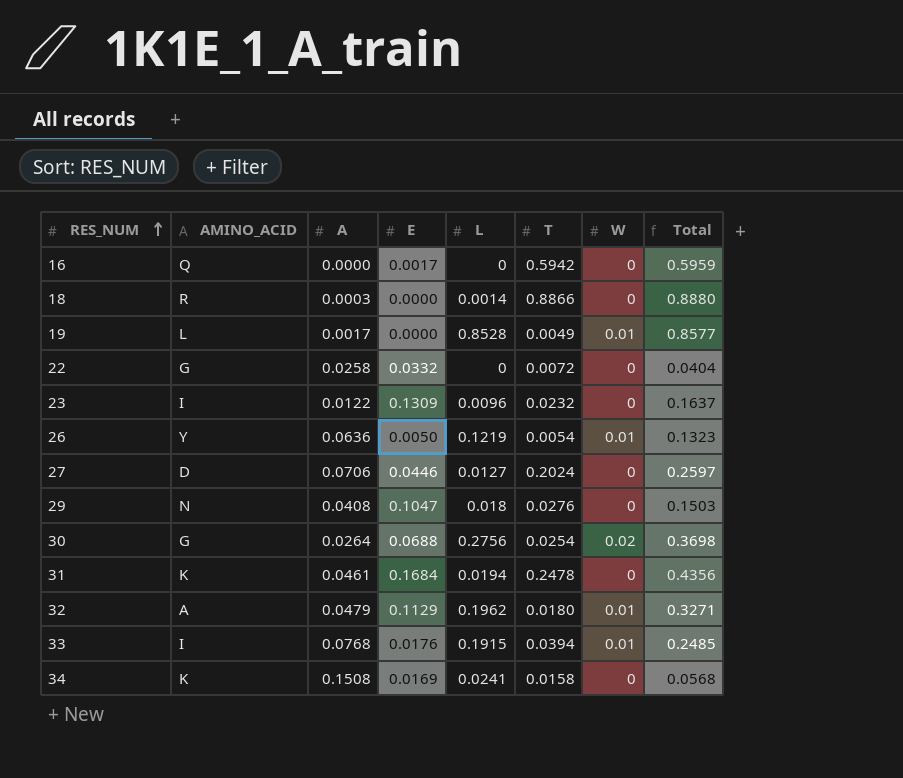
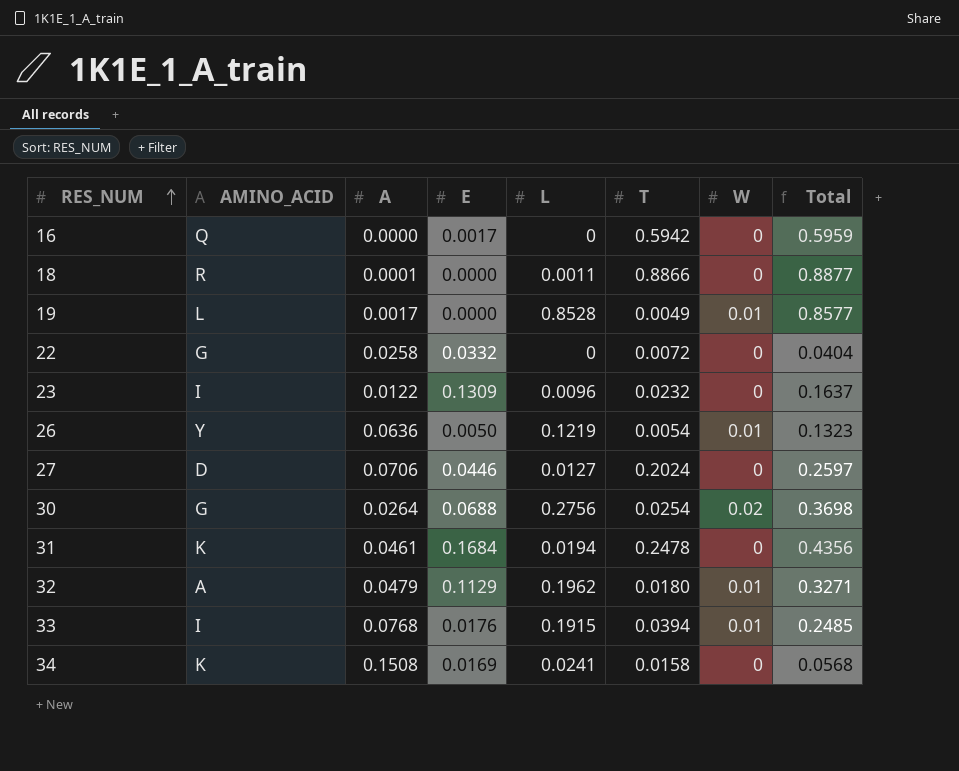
row 29: N | 0.0408 | 0.1047 | 0.018 | 0.0276 | 0 | 0.1503 -> none
18 | A: 0.0003 -> 0.0001
18 | L: 0.0014 -> 0.0011
18 | Total: 0.8880 -> 0.8877

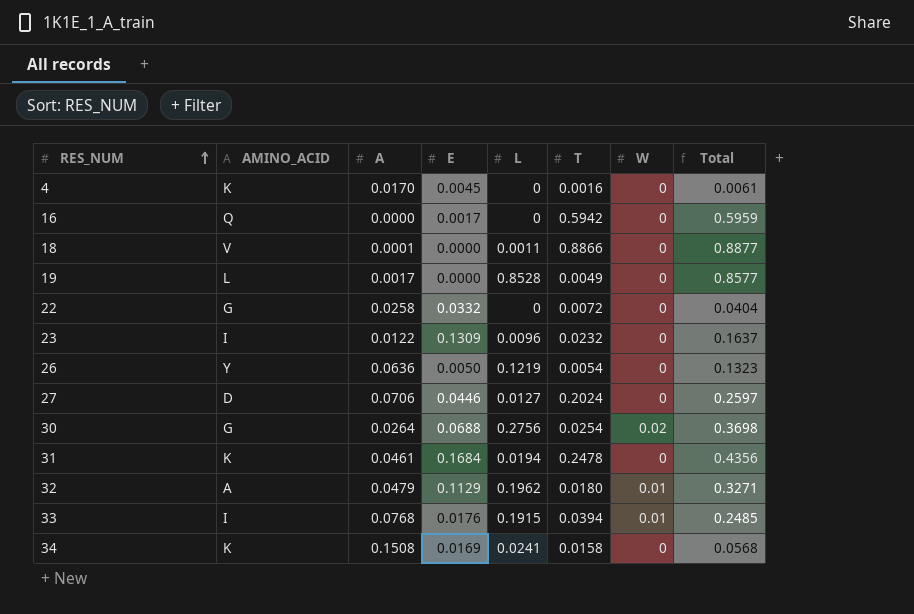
row 4: none -> K | 0.0170 | 0.0045 | 0 | 0.0016 | 0 | 0.0061
18 | AMINO_ACID: R -> V
19 | W: 0.01 -> 0
26 | W: 0.01 -> 0

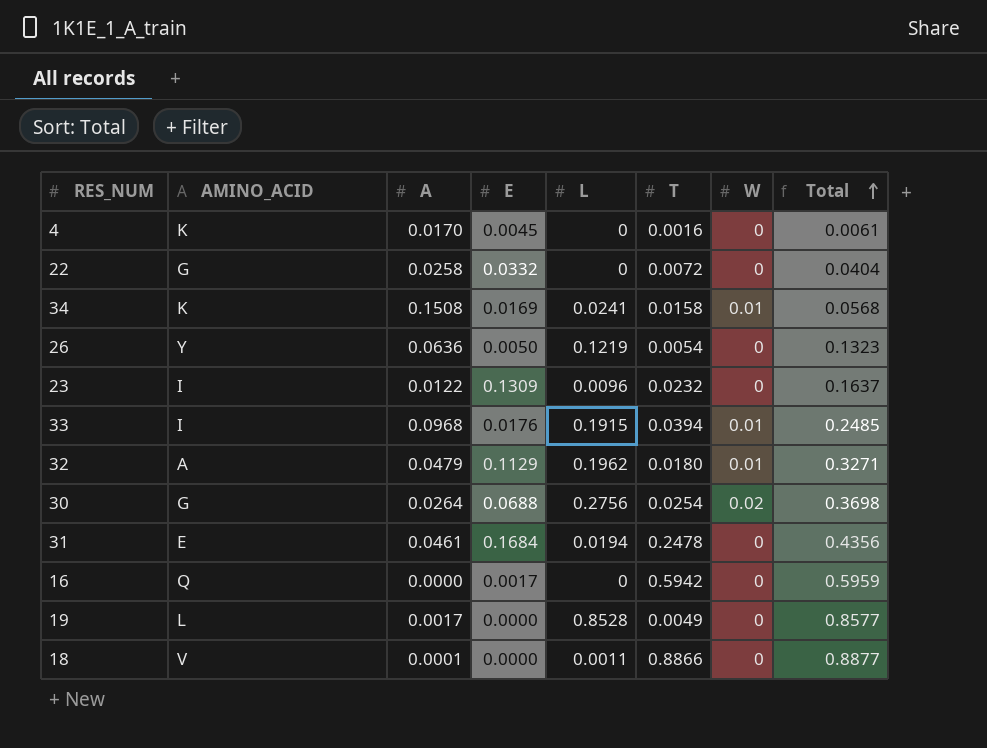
row order: RES_NUM ascending -> Total ascending
row 27: D | 0.0706 | 0.0446 | 0.0127 | 0.2024 | 0 | 0.2597 -> none
34 | W: 0 -> 0.01
33 | A: 0.0768 -> 0.0968
31 | AMINO_ACID: K -> E

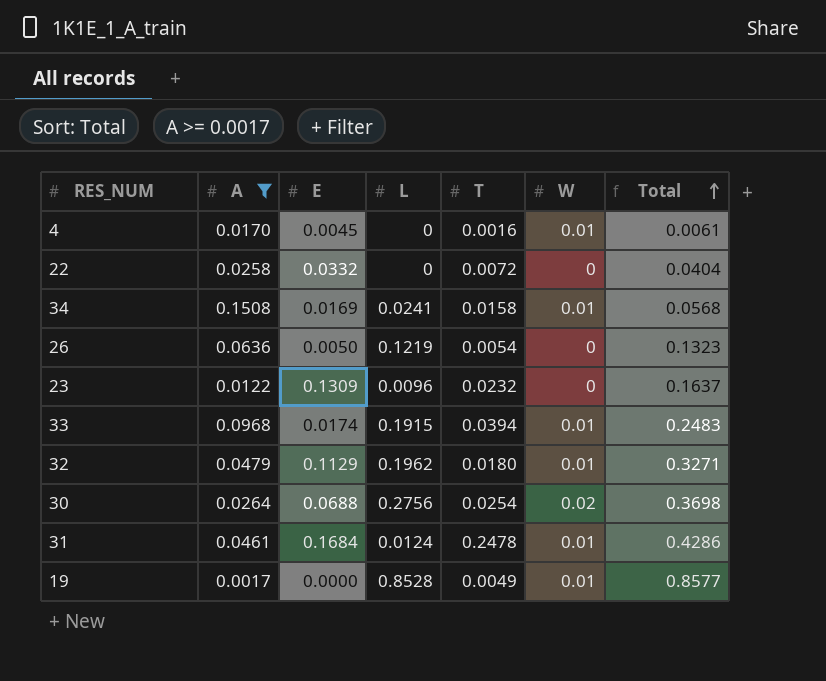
filter: none -> A >= 0.0017
column AMINO_ACID | position: 2 -> none
4 | W: 0 -> 0.01
33 | E: 0.0176 -> 0.0174
33 | Total: 0.2485 -> 0.2483
31 | L: 0.0194 -> 0.0124
31 | W: 0 -> 0.01
31 | Total: 0.4356 -> 0.4286
19 | W: 0 -> 0.01

